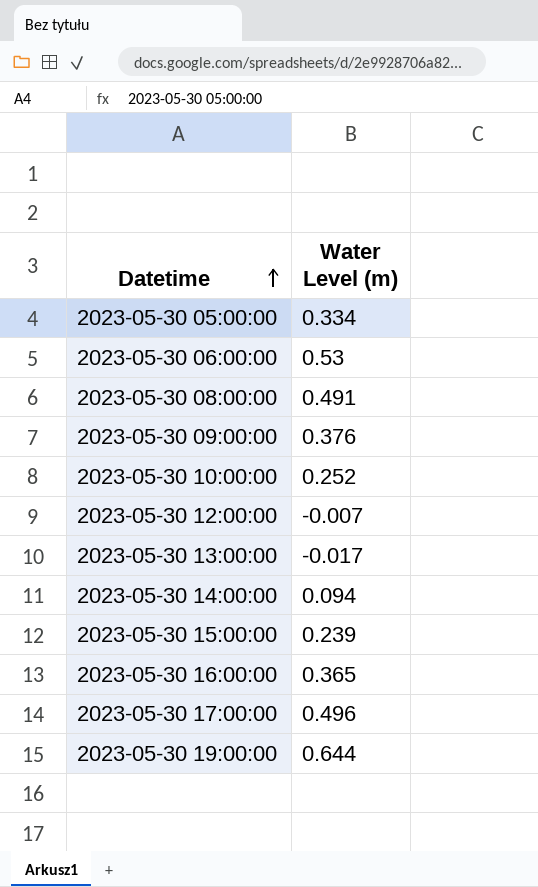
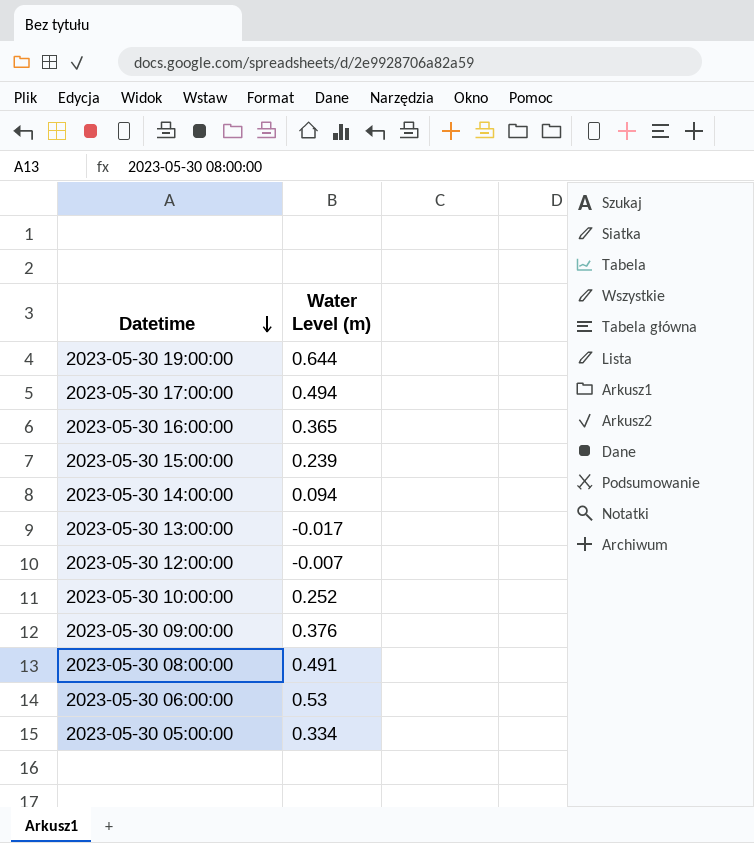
row order: Datetime ascending -> Datetime descending
2023-05-30 17:00:00 | Water Level (m): 0.496 -> 0.494

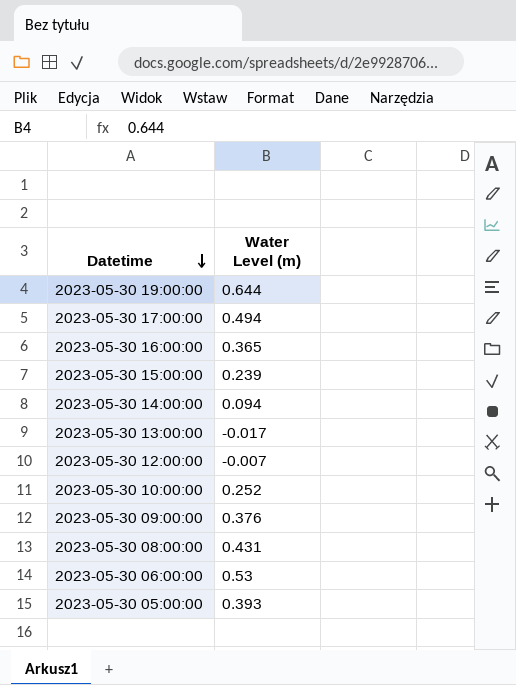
2023-05-30 08:00:00 | Water Level (m): 0.491 -> 0.431
2023-05-30 05:00:00 | Water Level (m): 0.334 -> 0.393

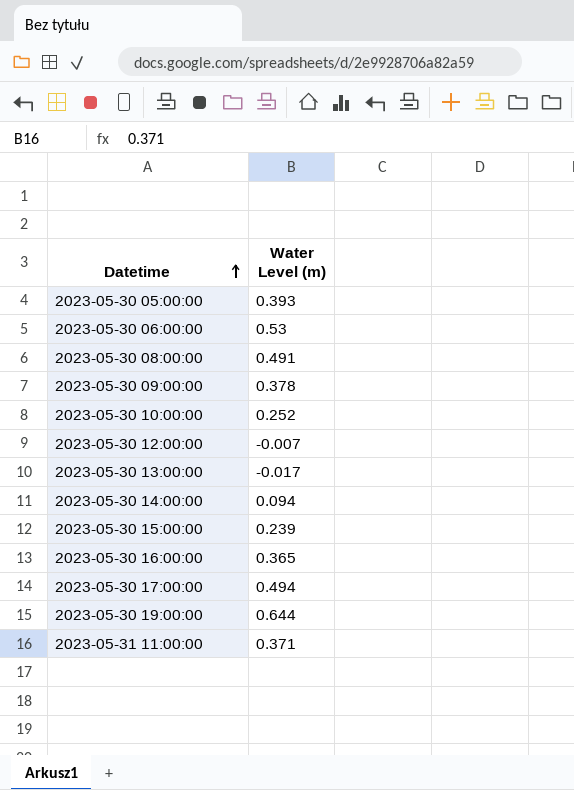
row order: Datetime descending -> Datetime ascending
2023-05-30 08:00:00 | Water Level (m): 0.431 -> 0.491
2023-05-30 09:00:00 | Water Level (m): 0.376 -> 0.378
row 2023-05-31 11:00:00: none -> 0.371

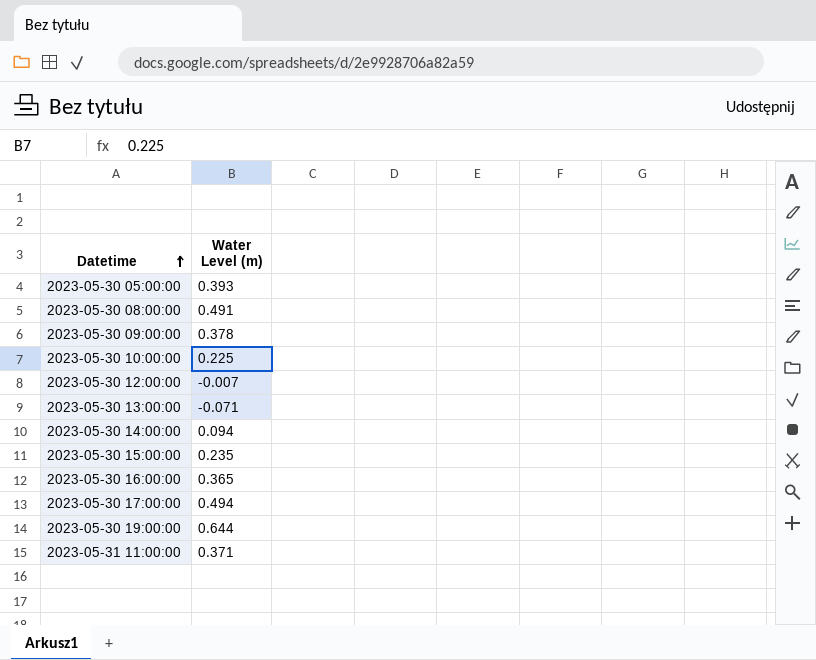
row 2023-05-30 06:00:00: 0.53 -> none
2023-05-30 10:00:00 | Water Level (m): 0.252 -> 0.225
2023-05-30 13:00:00 | Water Level (m): -0.017 -> -0.071
2023-05-30 15:00:00 | Water Level (m): 0.239 -> 0.235

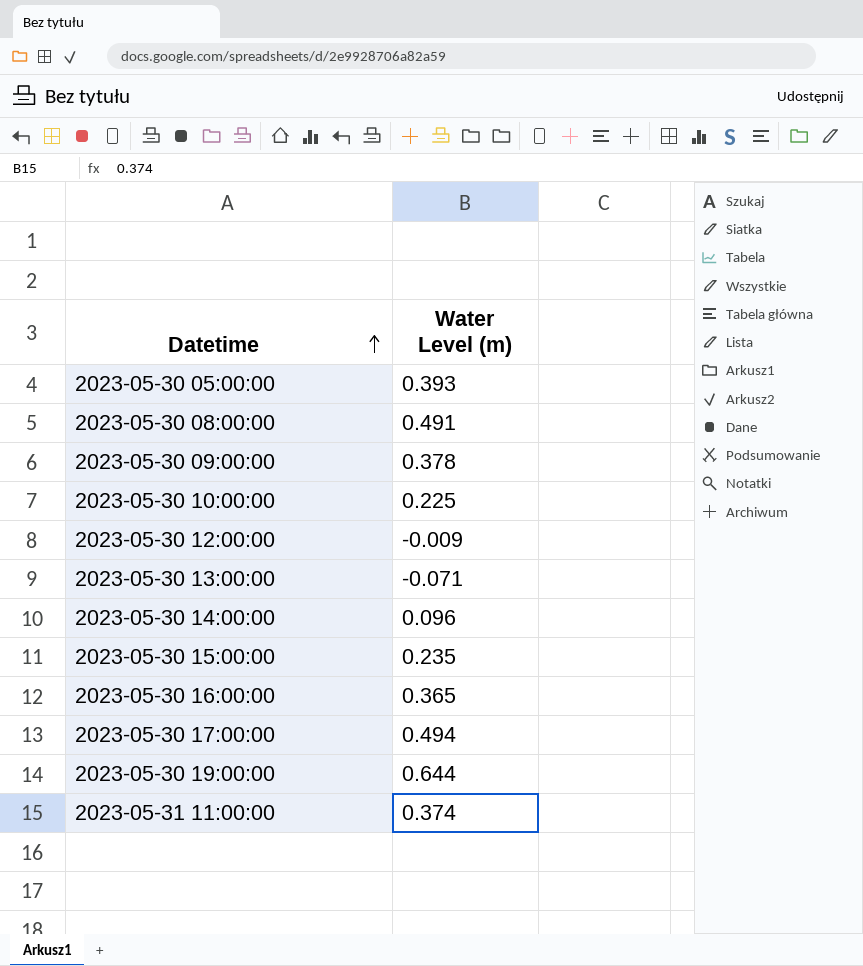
2023-05-30 12:00:00 | Water Level (m): -0.007 -> -0.009
2023-05-30 14:00:00 | Water Level (m): 0.094 -> 0.096
2023-05-31 11:00:00 | Water Level (m): 0.371 -> 0.374

